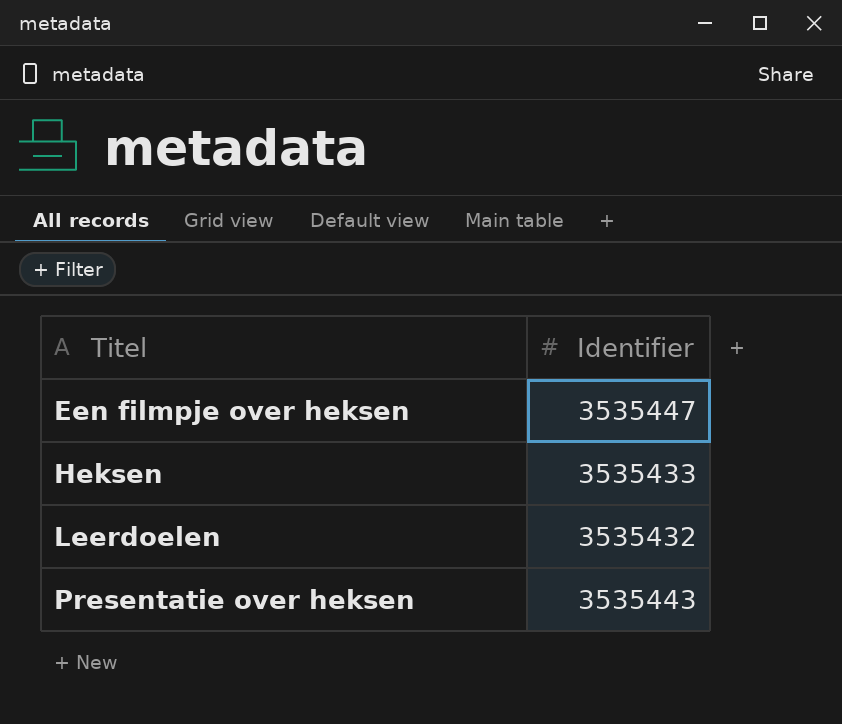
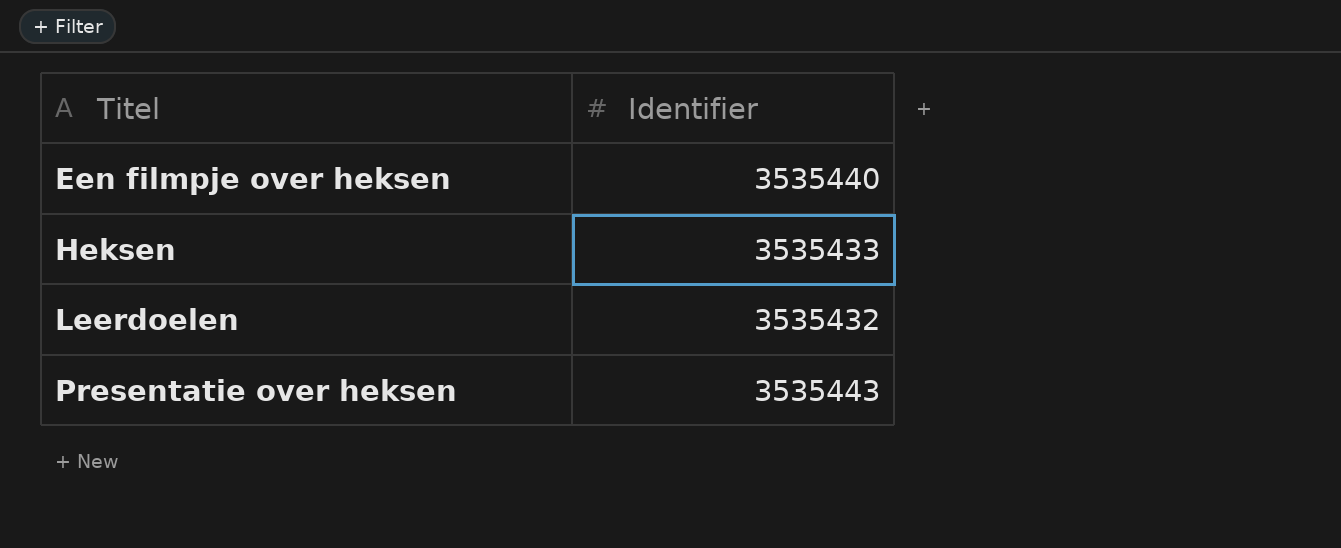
Een filmpje over heksen | Identifier: 3535447 -> 3535440

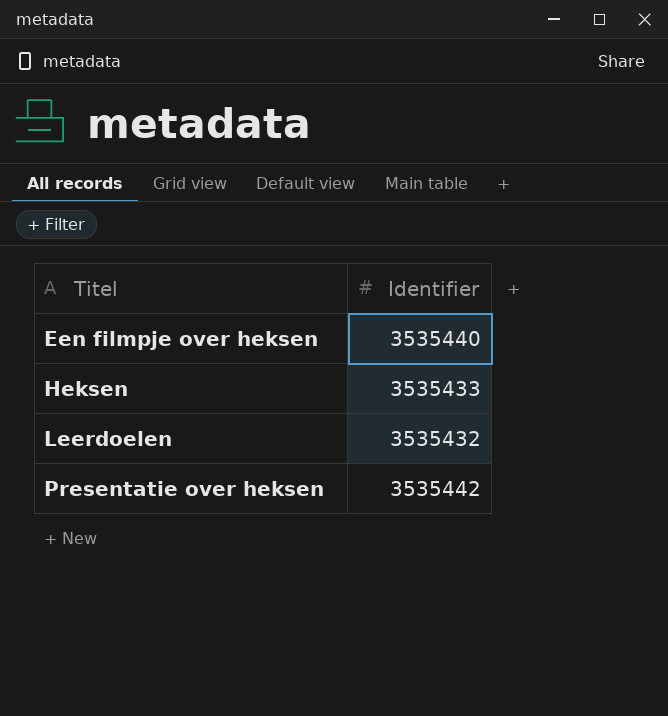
Presentatie over heksen | Identifier: 3535443 -> 3535442

